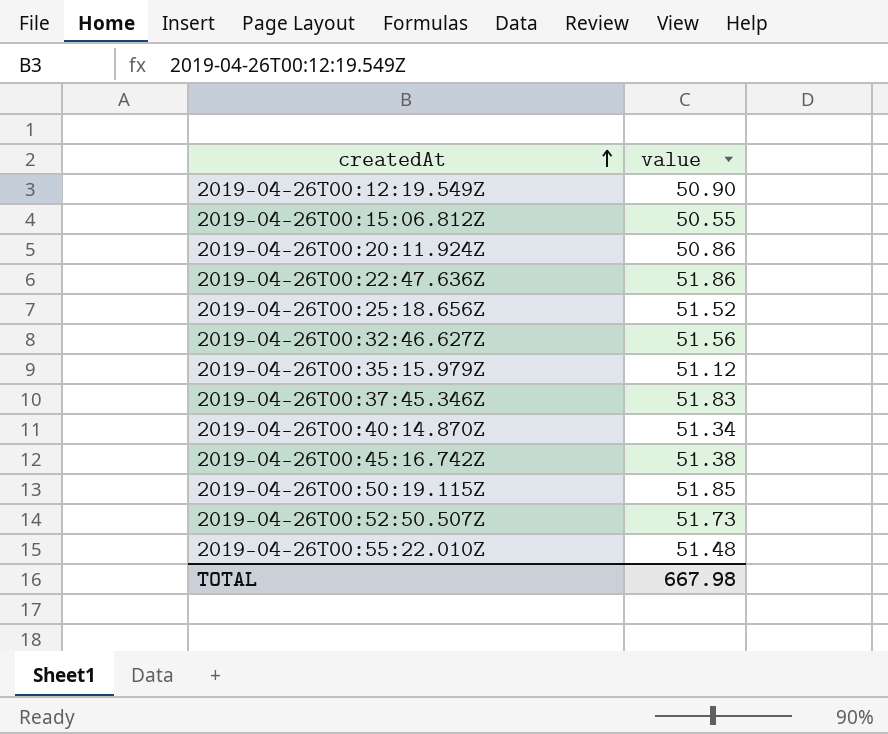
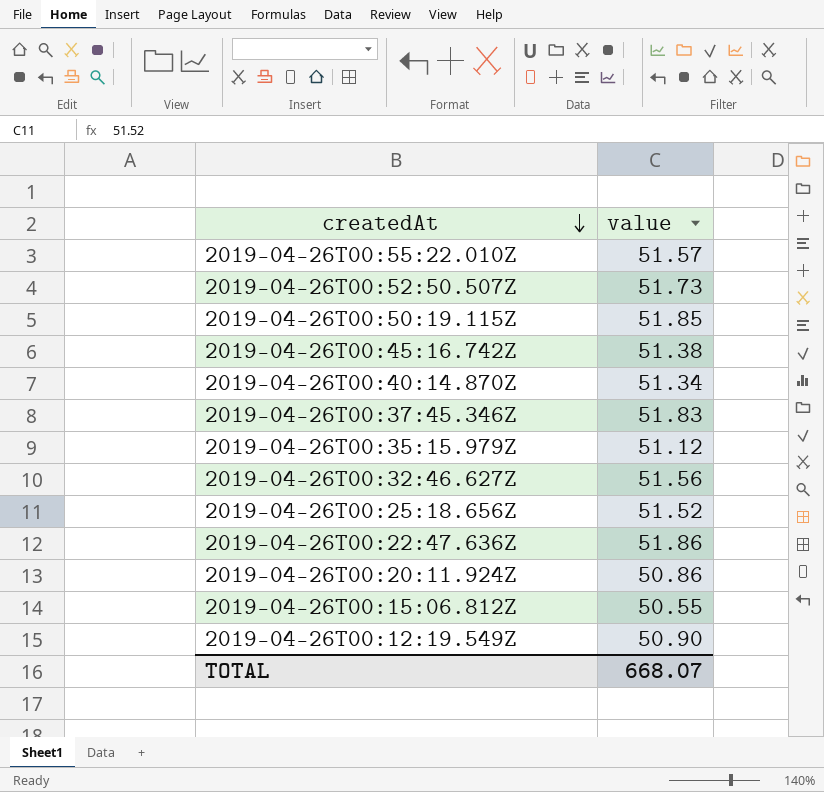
row order: createdAt ascending -> createdAt descending
2019-04-26T00:55:22.010Z | value: 51.48 -> 51.57
TOTAL | value: 667.98 -> 668.07

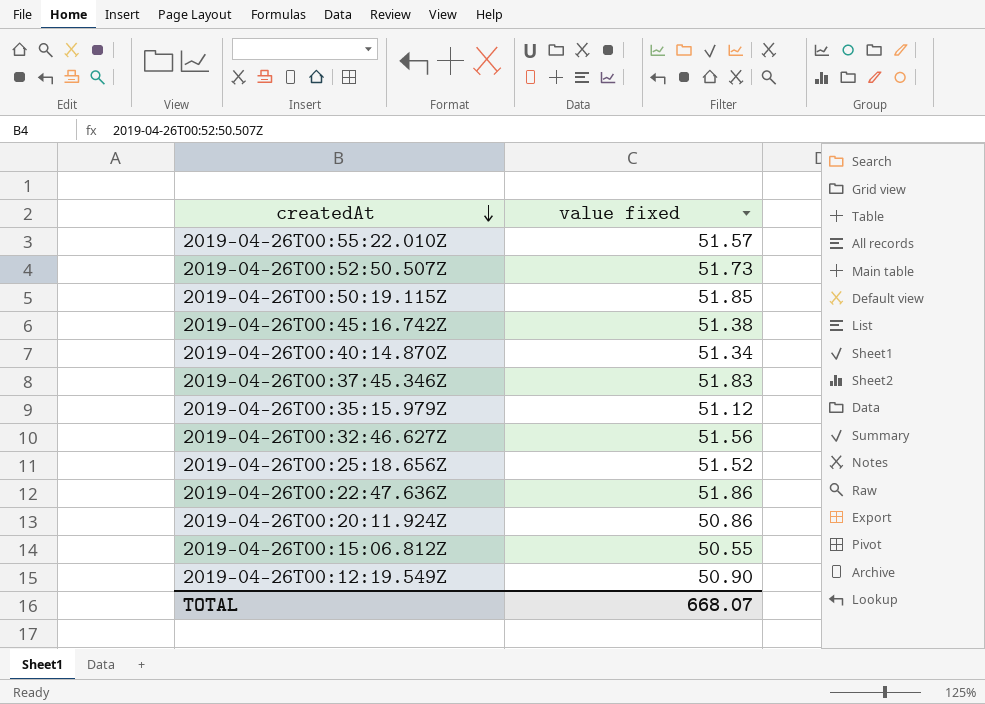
column name: value -> value fixed

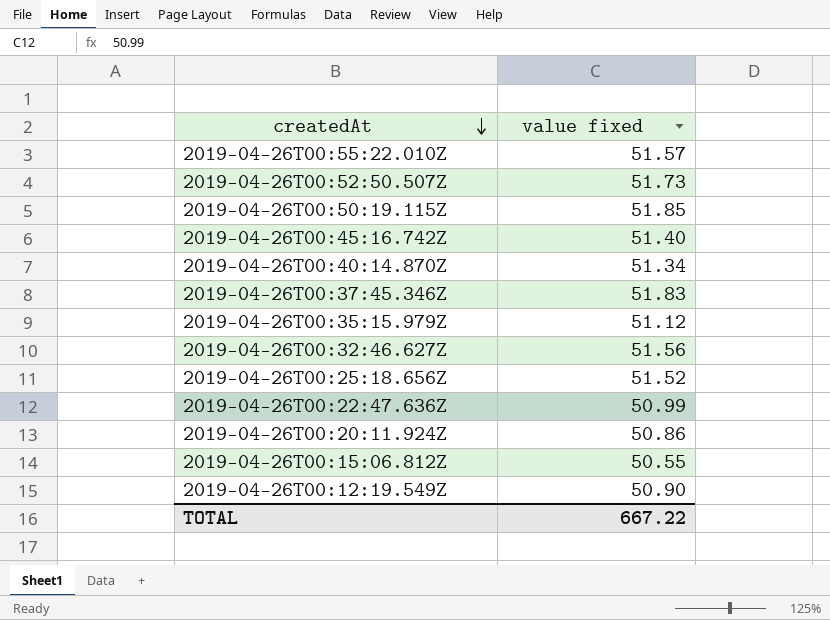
2019-04-26T00:45:16.742Z | value fixed: 51.38 -> 51.40
2019-04-26T00:22:47.636Z | value fixed: 51.86 -> 50.99
TOTAL | value fixed: 668.07 -> 667.22

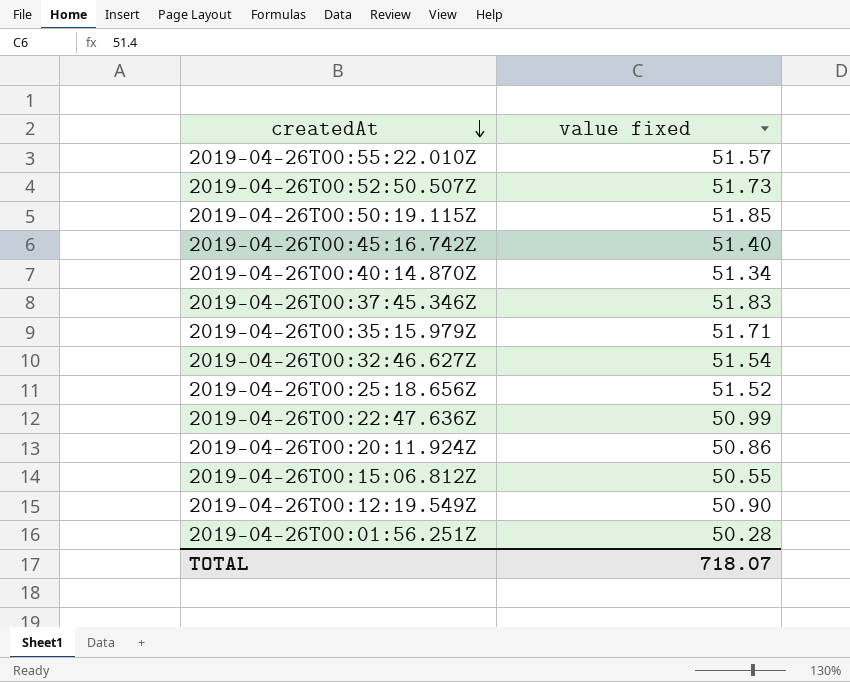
2019-04-26T00:35:15.979Z | value fixed: 51.12 -> 51.71
2019-04-26T00:32:46.627Z | value fixed: 51.56 -> 51.54
row 2019-04-26T00:01:56.251Z: none -> 50.28
TOTAL | value fixed: 667.22 -> 718.07

